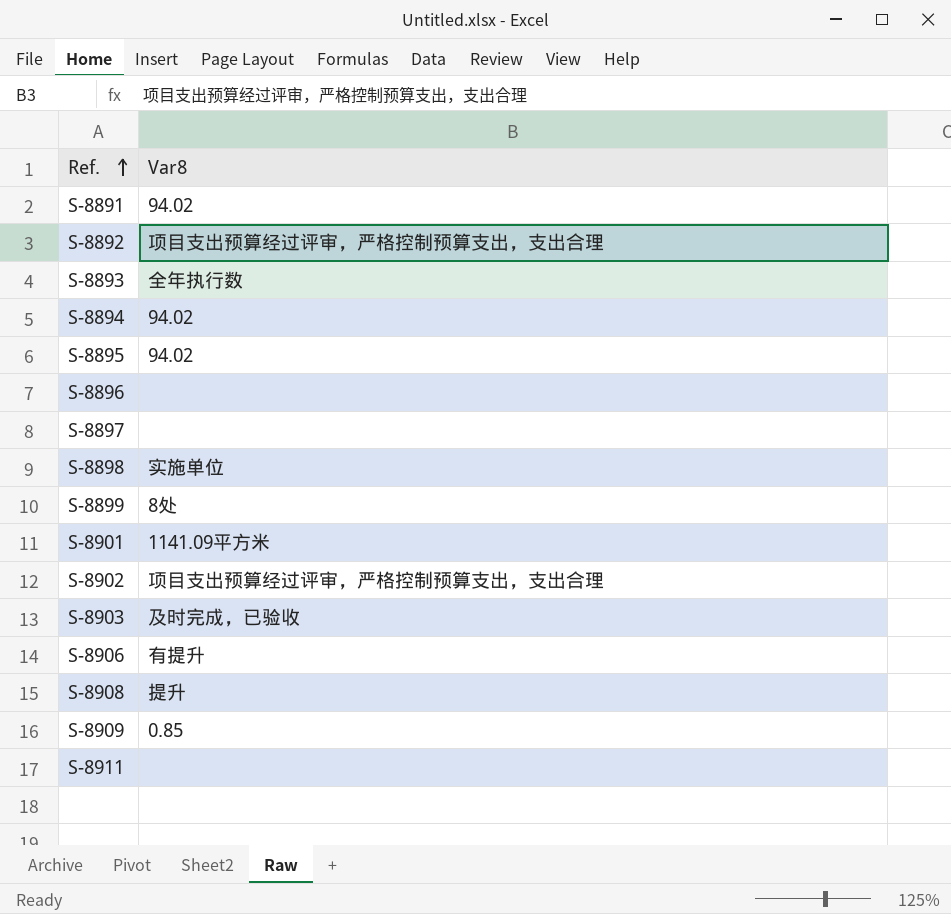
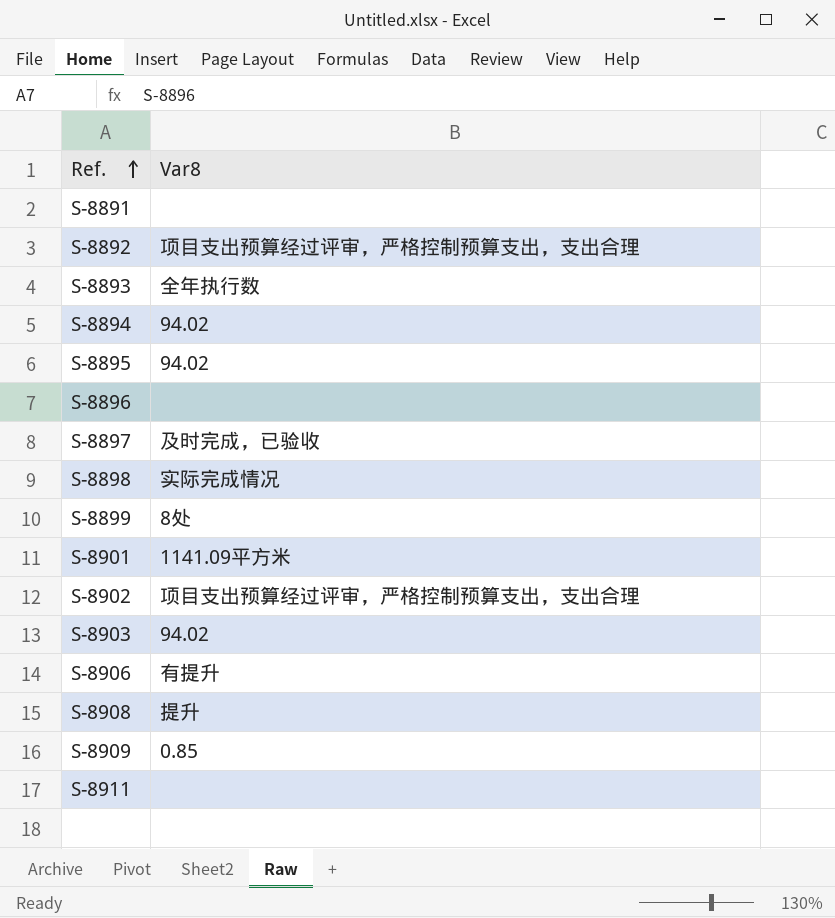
S-8891 | Var8: 94.02 -> none
S-8897 | Var8: none -> 及时完成，已验收
S-8898 | Var8: 实施单位 -> 实际完成情况
S-8903 | Var8: 及时完成，已验收 -> 94.02

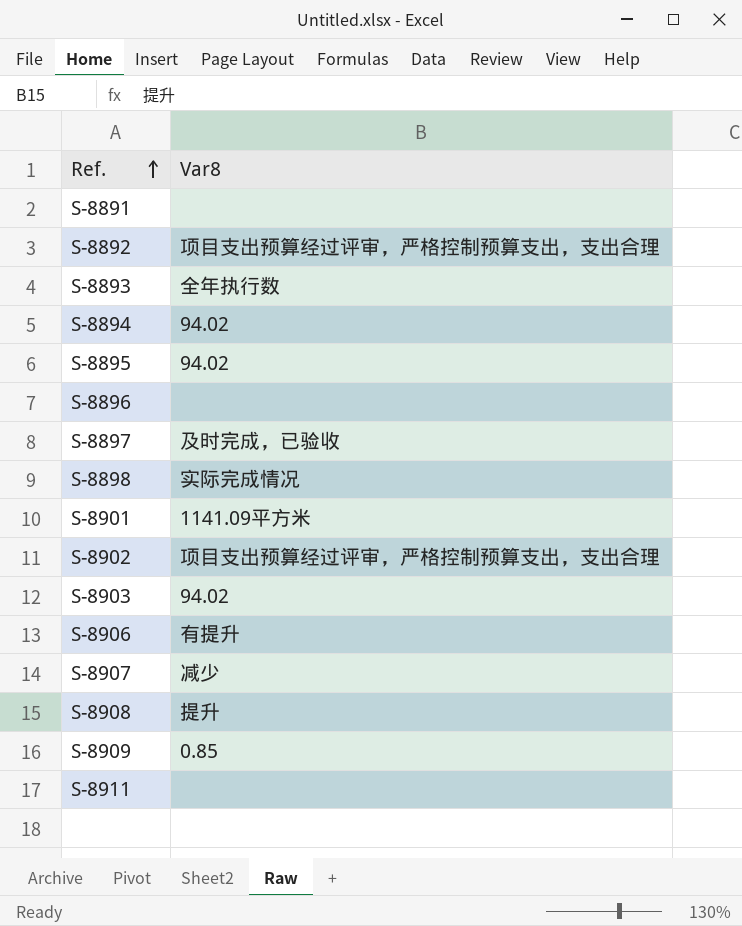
row S-8899: 8处 -> none
row S-8907: none -> 减少

